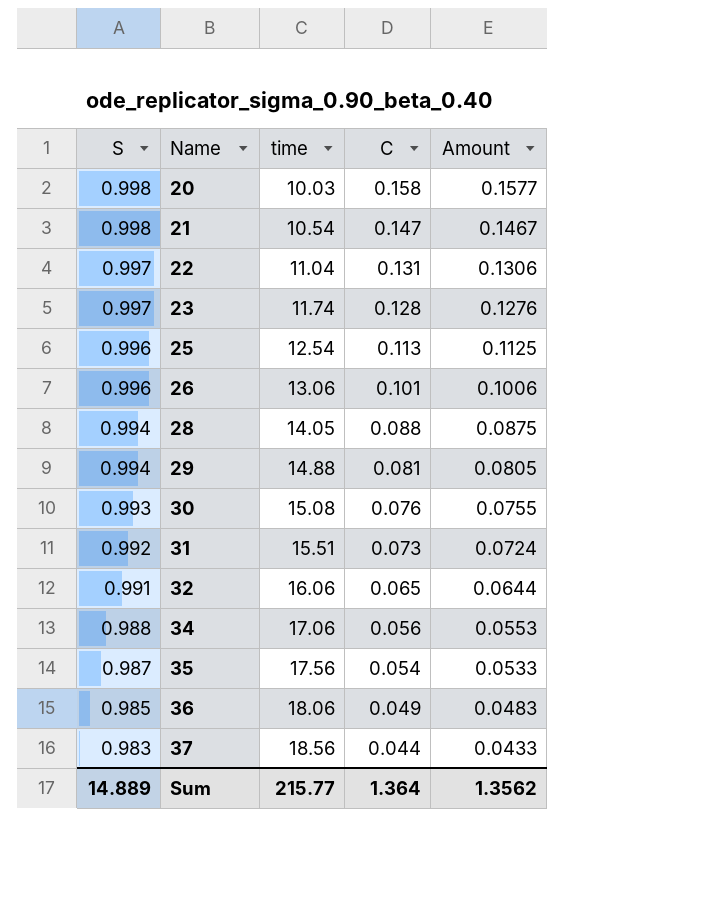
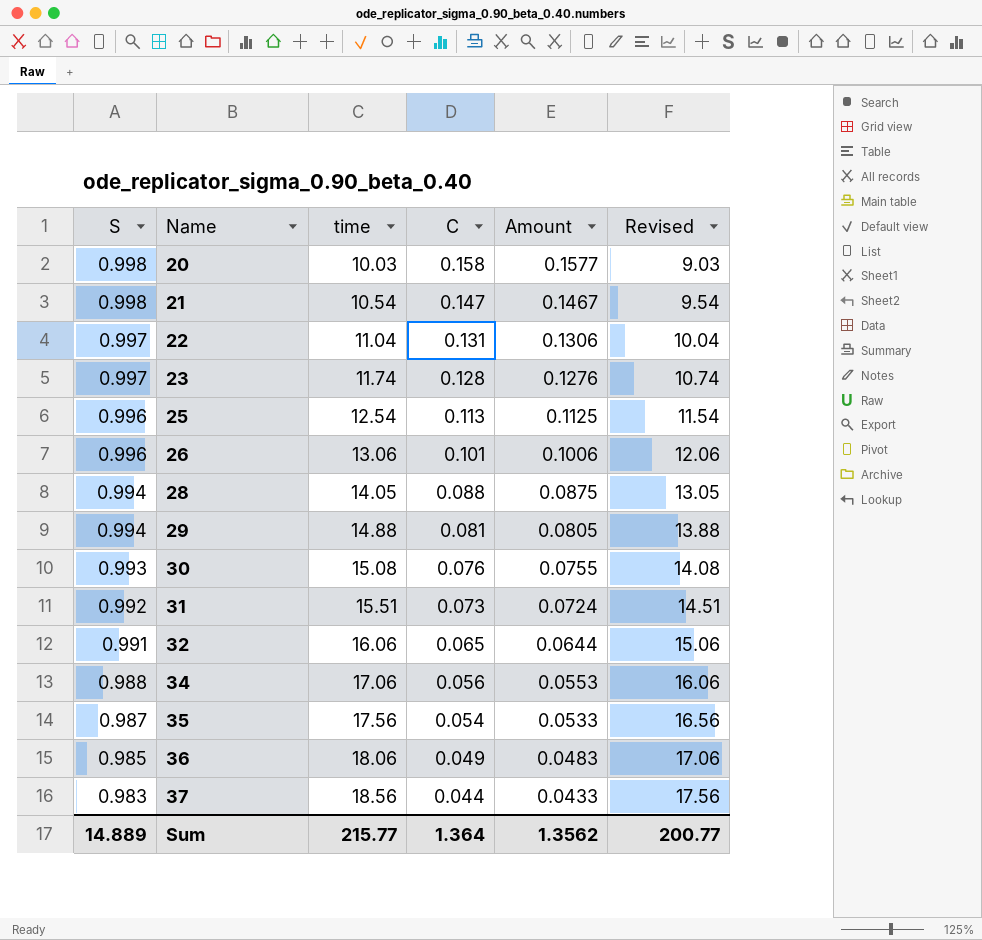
column Revised | formula: none -> [time] - 1

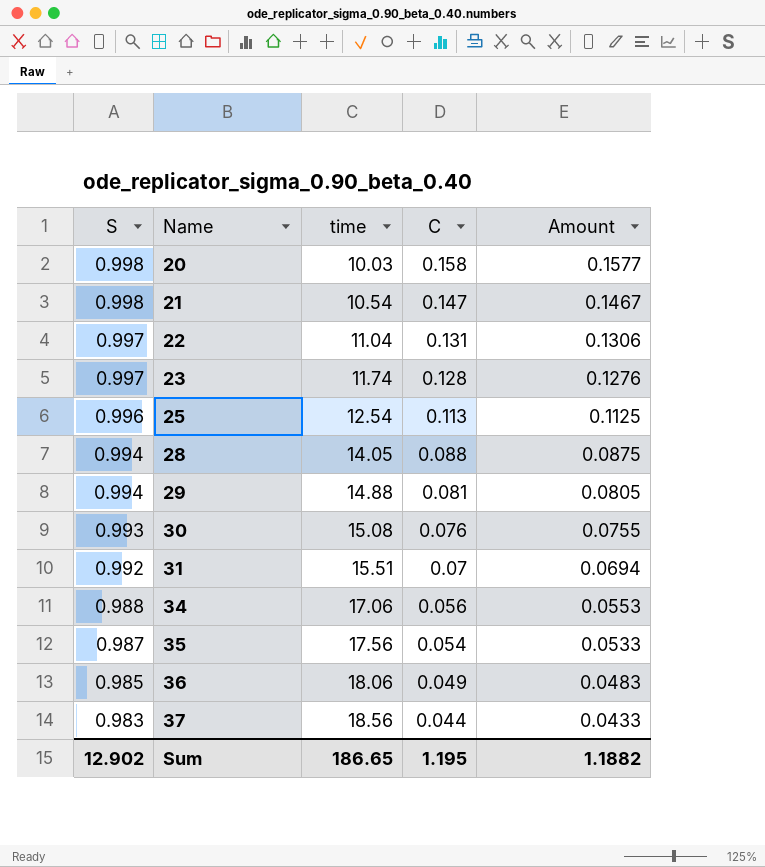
column Revised | formula: [time] - 1 -> none
row 26: 0.996 | 13.06 | 0.101 | 0.1006 | 12.06 -> none
row 32: 0.991 | 16.06 | 0.065 | 0.0644 | 15.06 -> none
31 | C: 0.073 -> 0.07
31 | Amount: 0.0724 -> 0.0694
Sum | S: 14.889 -> 12.902
Sum | time: 215.77 -> 186.65
Sum | C: 1.364 -> 1.195
Sum | Amount: 1.3562 -> 1.1882

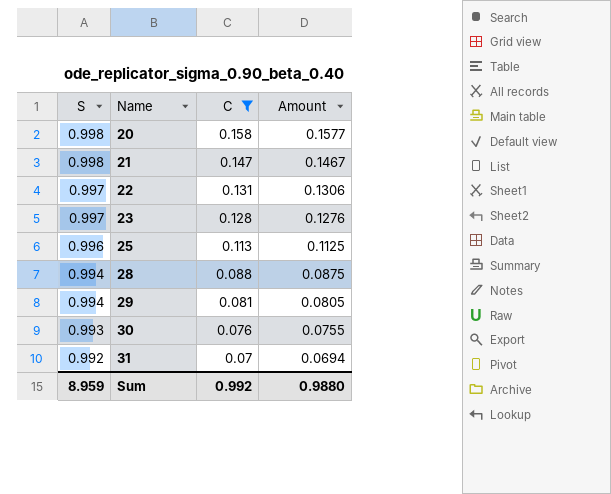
filter: none -> C >= 0.07
column time | position: 3 -> none
Sum | S: 12.902 -> 8.959
Sum | C: 1.195 -> 0.992
Sum | Amount: 1.1882 -> 0.9880

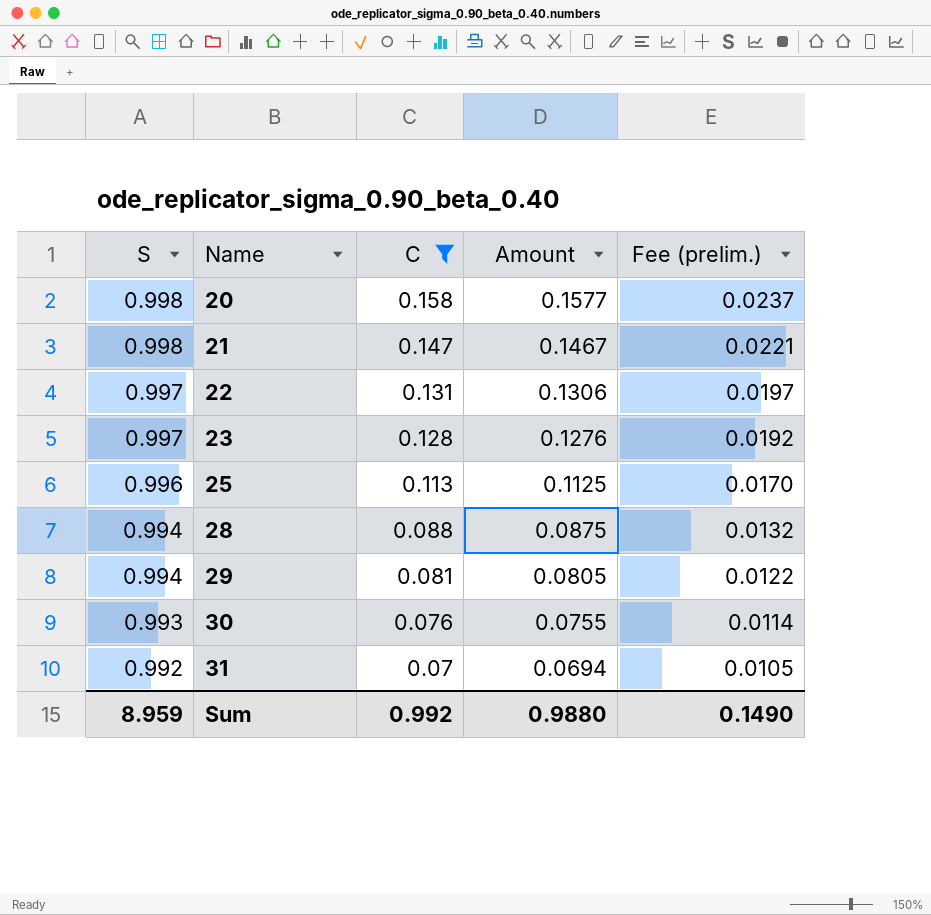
column Fee (prelim.) | formula: none -> [C] * 0.15

